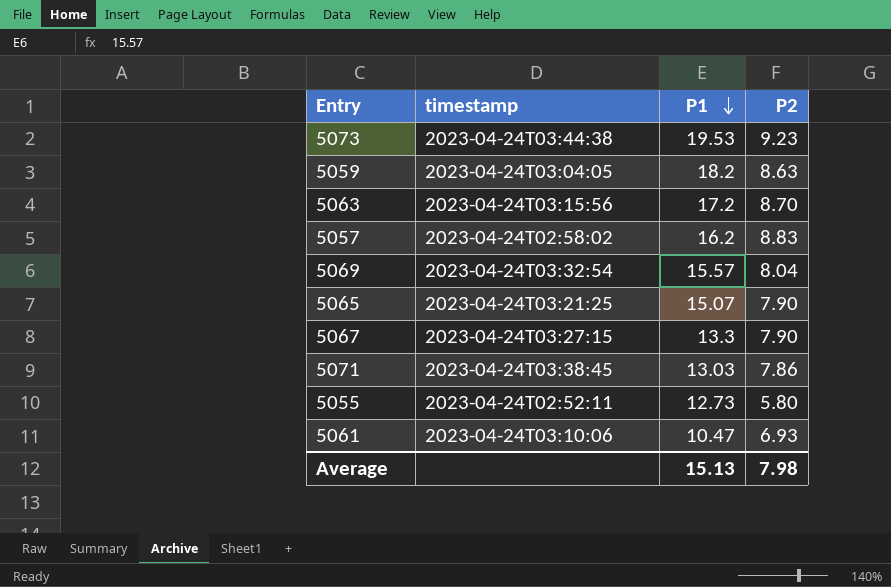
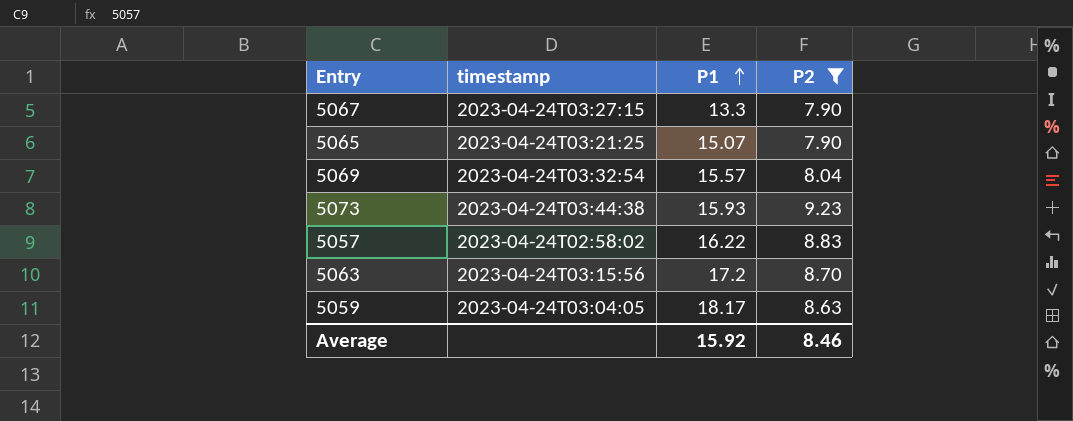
filter: none -> P2 >= 7.90
row order: P1 descending -> P1 ascending
5073 | P1: 19.53 -> 15.93
5057 | P1: 16.2 -> 16.22
5059 | P1: 18.2 -> 18.17
Average | P1: 15.13 -> 15.92
Average | P2: 7.98 -> 8.46

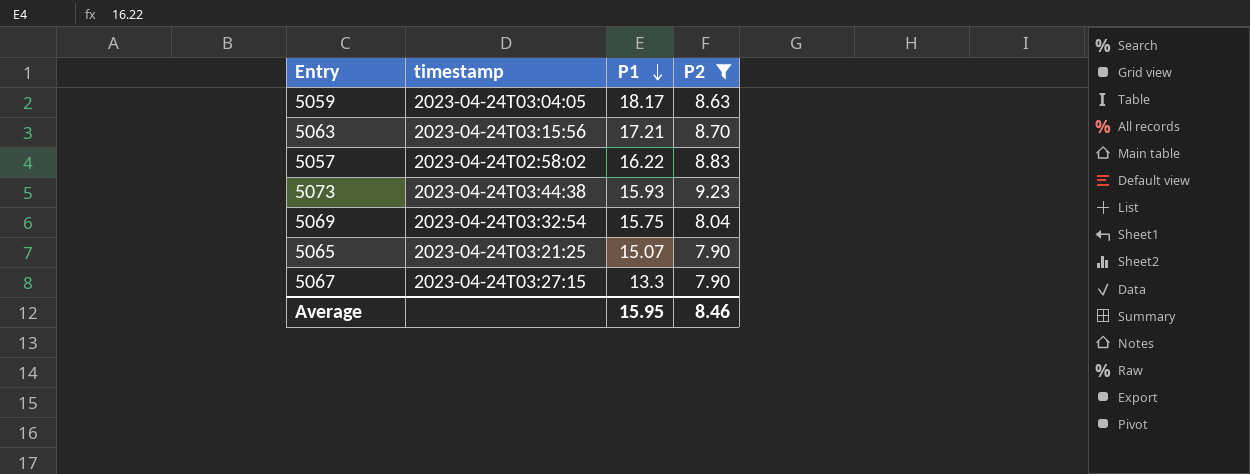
row order: P1 ascending -> P1 descending
5063 | P1: 17.2 -> 17.21
5069 | P1: 15.57 -> 15.75
Average | P1: 15.92 -> 15.95

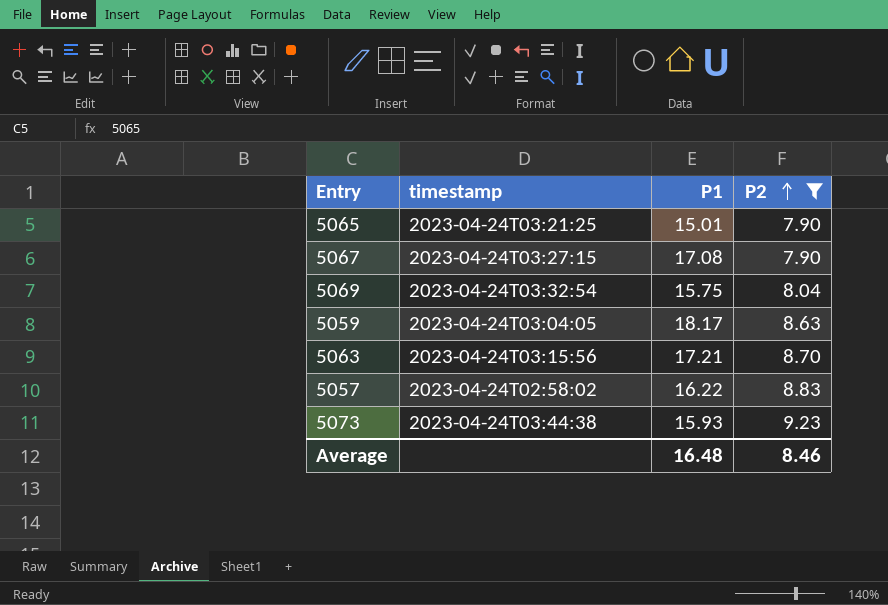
row order: P1 descending -> P2 ascending
5065 | P1: 15.07 -> 15.01
5067 | P1: 13.3 -> 17.08
Average | P1: 15.95 -> 16.48

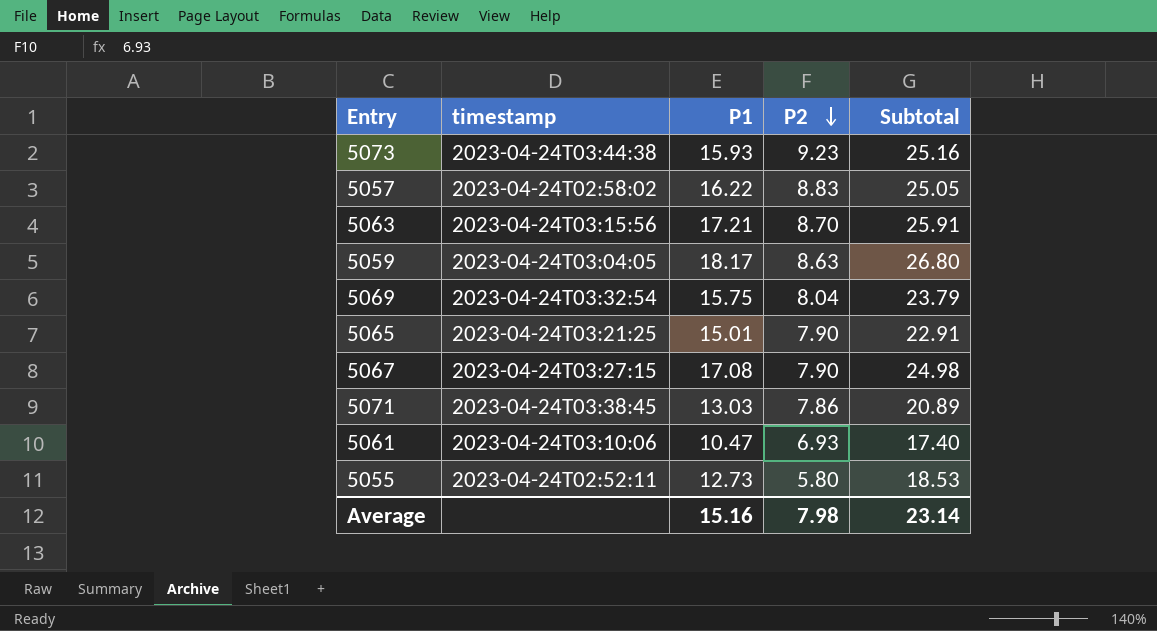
filter: P2 >= 7.90 -> none
row order: P2 ascending -> P2 descending
column Subtotal | formula: none -> [P1] + [P2]
Average | P1: 16.48 -> 15.16
Average | P2: 8.46 -> 7.98

